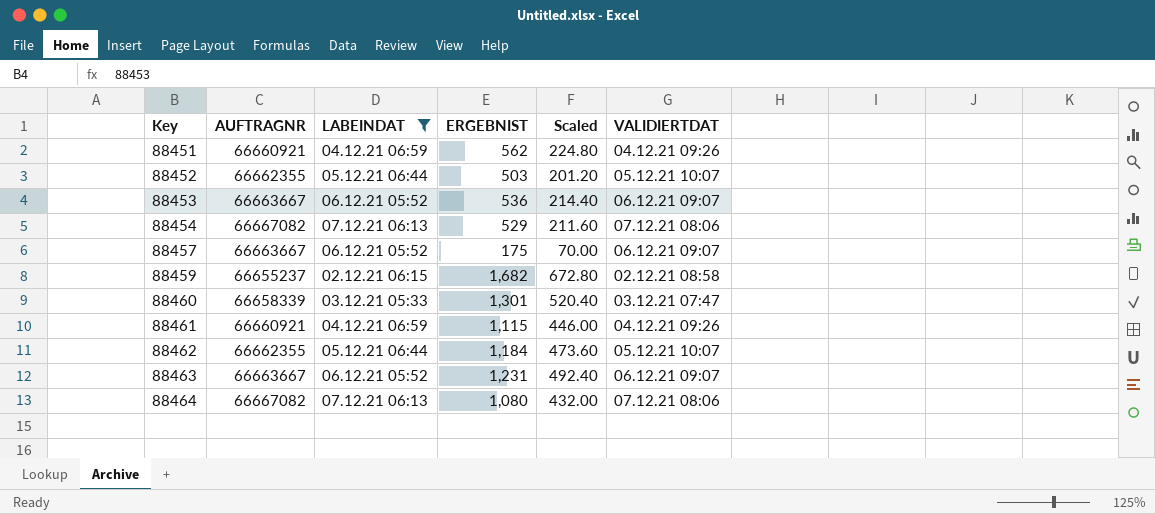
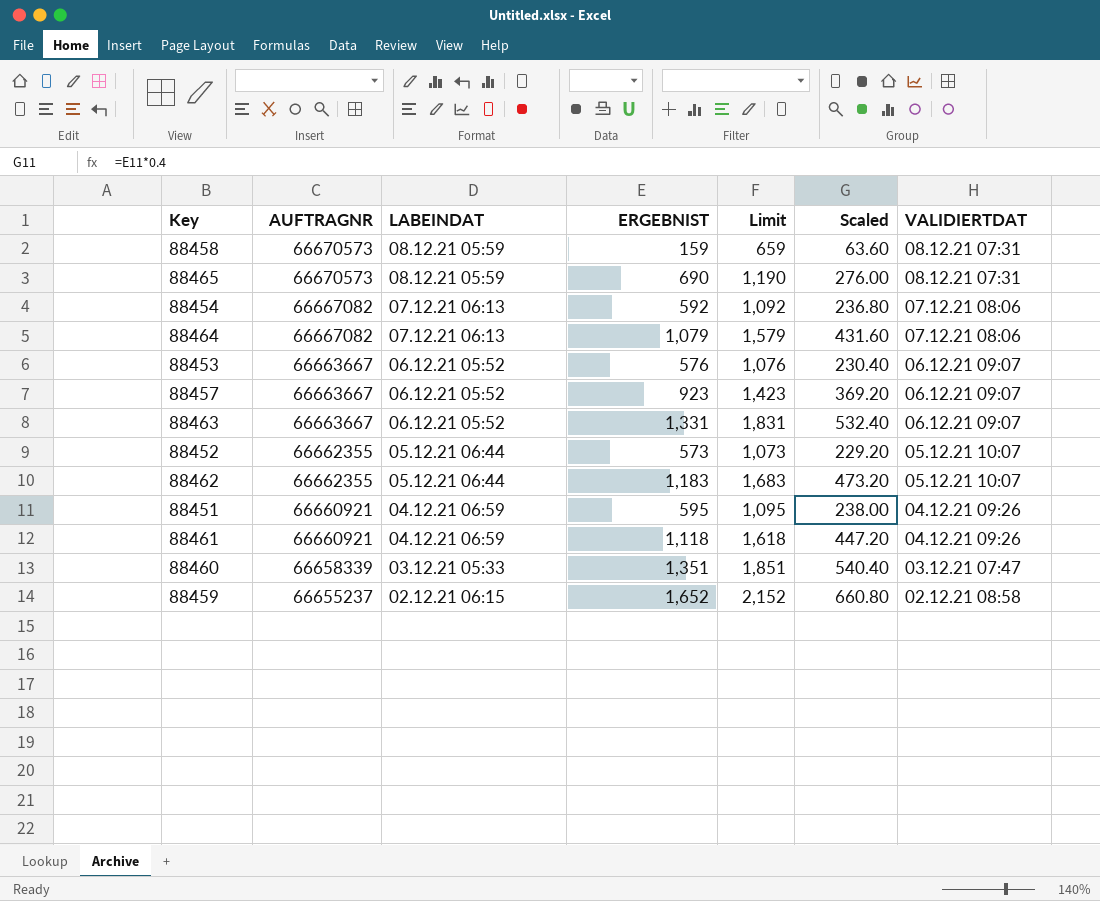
filter: LABEINDAT != 08.12.21 05:59 -> none
row order: Key ascending -> AUFTRAGNR descending
column Limit | formula: none -> [ERGEBNIST] + 500
88454 | ERGEBNIST: 529 -> 592
88454 | Scaled: 211.60 -> 236.80
88464 | ERGEBNIST: 1,080 -> 1,079
88464 | Scaled: 432.00 -> 431.60
88453 | ERGEBNIST: 536 -> 576
88453 | Scaled: 214.40 -> 230.40
88457 | ERGEBNIST: 175 -> 923
88457 | Scaled: 70.00 -> 369.20
88463 | ERGEBNIST: 1,231 -> 1,331
88463 | Scaled: 492.40 -> 532.40
88452 | ERGEBNIST: 503 -> 573
88452 | Scaled: 201.20 -> 229.20
88462 | ERGEBNIST: 1,184 -> 1,183
88462 | Scaled: 473.60 -> 473.20
88451 | ERGEBNIST: 562 -> 595
88451 | Scaled: 224.80 -> 238.00
88461 | ERGEBNIST: 1,115 -> 1,118
88461 | Scaled: 446.00 -> 447.20
88460 | ERGEBNIST: 1,301 -> 1,351
88460 | Scaled: 520.40 -> 540.40
88459 | ERGEBNIST: 1,682 -> 1,652
88459 | Scaled: 672.80 -> 660.80

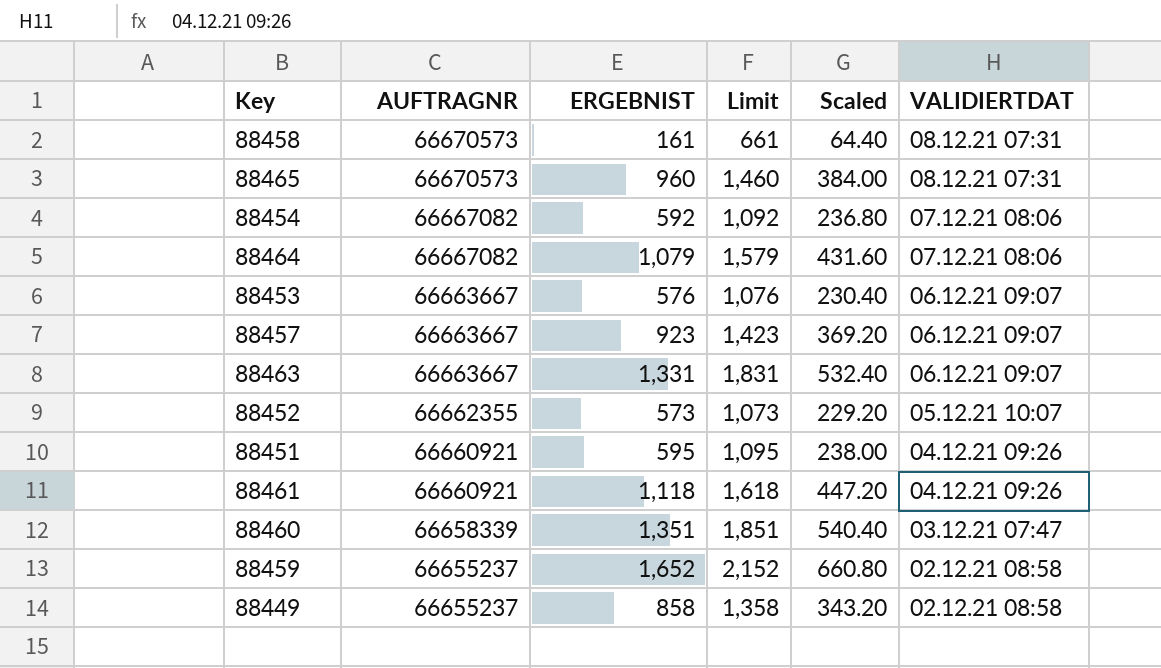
column LABEINDAT | position: 3 -> none
row 88462: 66662355 | 05.12.21 06:44 | 1,183 | 1,683 | 473.20 | 05.12.21 10:07 -> none
88458 | ERGEBNIST: 159 -> 161
88458 | Limit: 659 -> 661
88458 | Scaled: 63.60 -> 64.40
88465 | ERGEBNIST: 690 -> 960
88465 | Limit: 1,190 -> 1,460
88465 | Scaled: 276.00 -> 384.00
row 88449: none -> 66655237 | 858 | 1,358 | 343.20 | 02.12.21 08:58

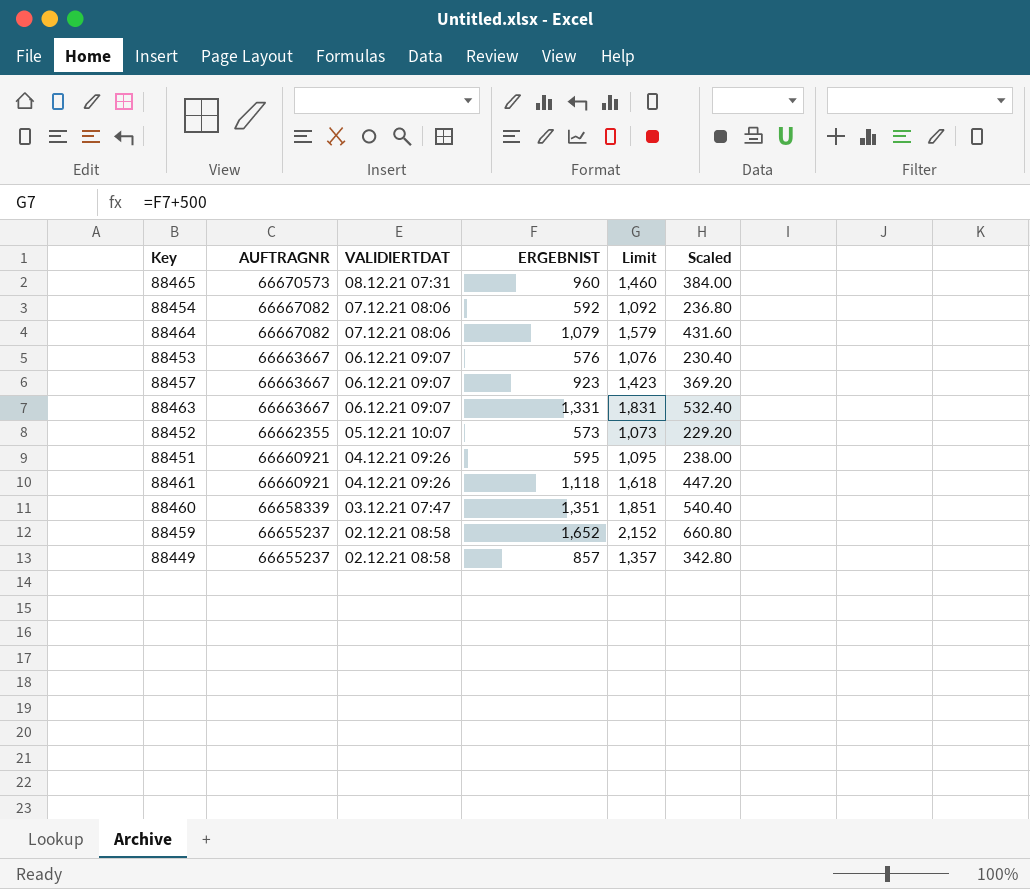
column VALIDIERTDAT | position: 6 -> 3
row 88458: 66670573 | 161 | 661 | 64.40 | 08.12.21 07:31 -> none
88449 | ERGEBNIST: 858 -> 857
88449 | Limit: 1,358 -> 1,357
88449 | Scaled: 343.20 -> 342.80

